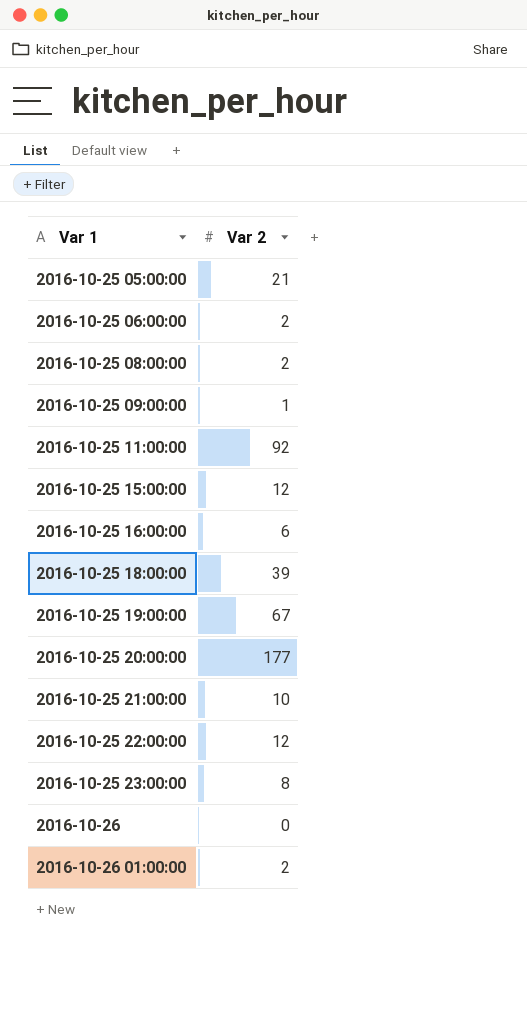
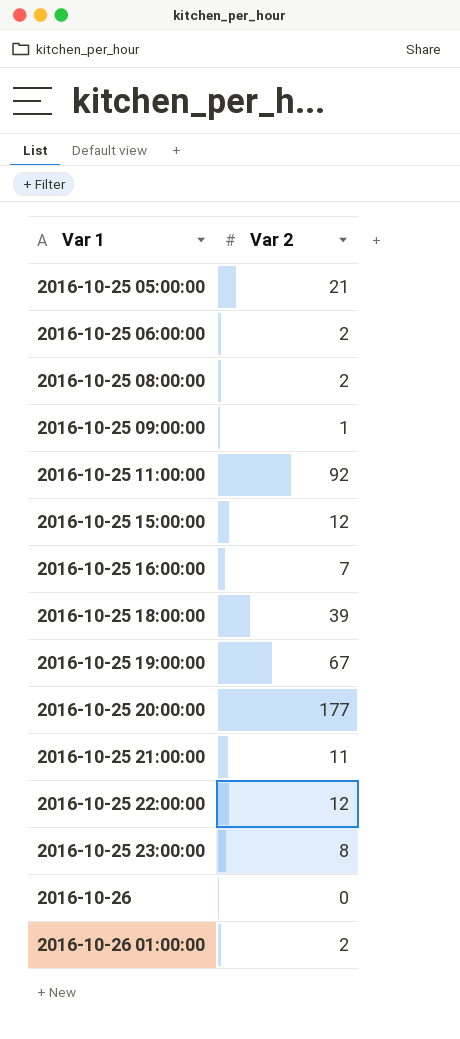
2016-10-25 16:00:00 | Var 2: 6 -> 7
2016-10-25 21:00:00 | Var 2: 10 -> 11

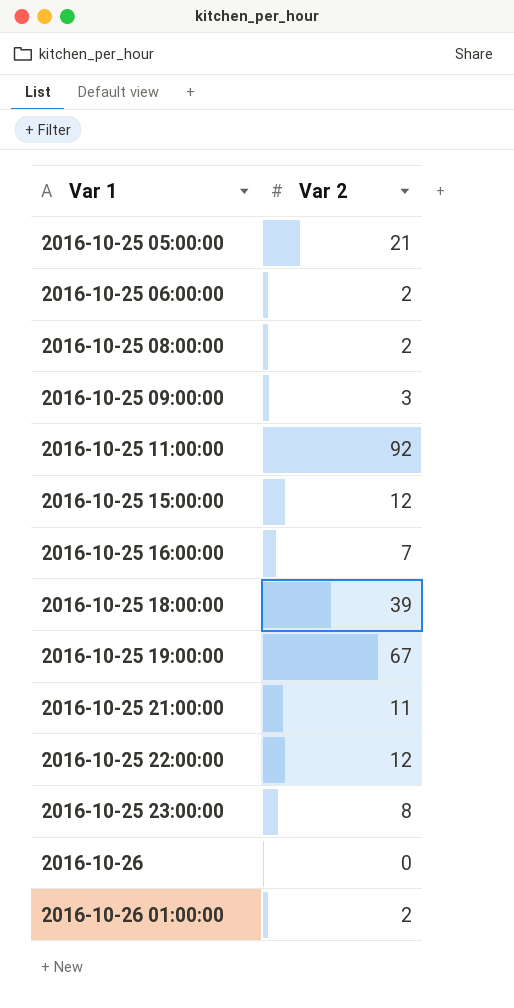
row 2016-10-25 20:00:00: 177 -> none
2016-10-25 09:00:00 | Var 2: 1 -> 3

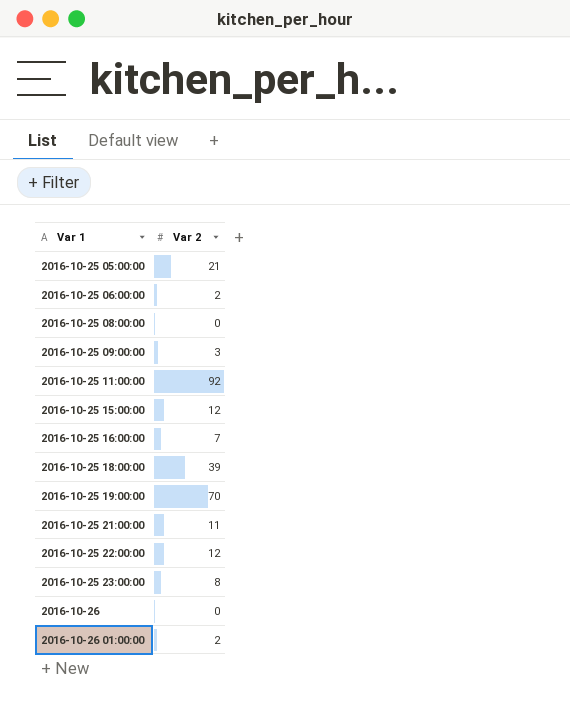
2016-10-25 08:00:00 | Var 2: 2 -> 0
2016-10-25 19:00:00 | Var 2: 67 -> 70

